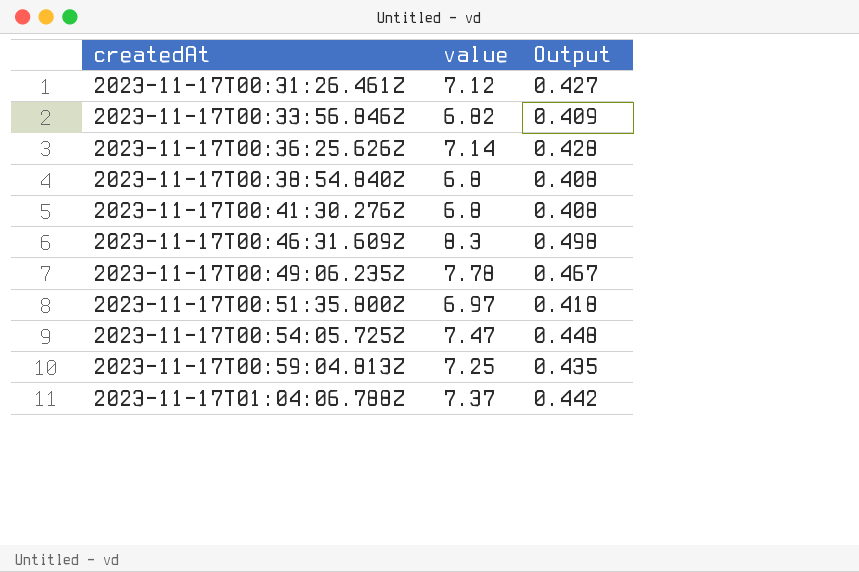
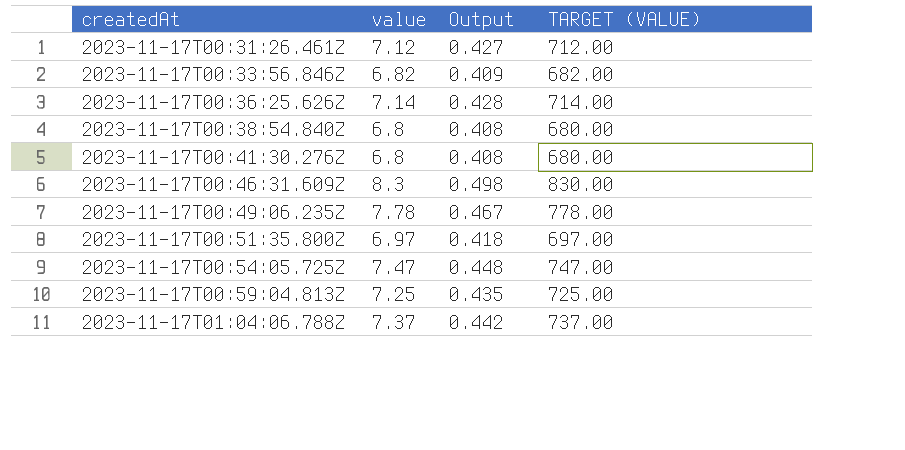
column TARGET (VALUE) | formula: none -> [value] * 100

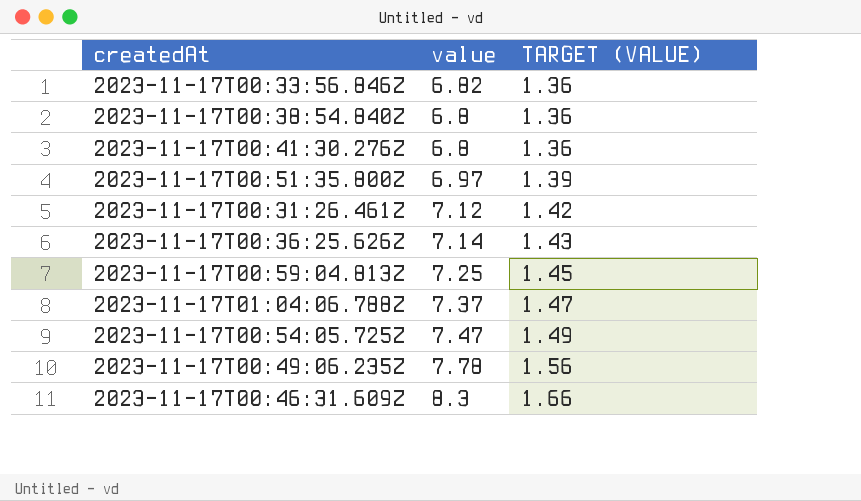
row order: createdAt ascending -> TARGET (VALUE) ascending
column Output | formula: [value] * 0.06 -> none
column TARGET (VALUE) | formula: [value] * 100 -> [value] * 0.2

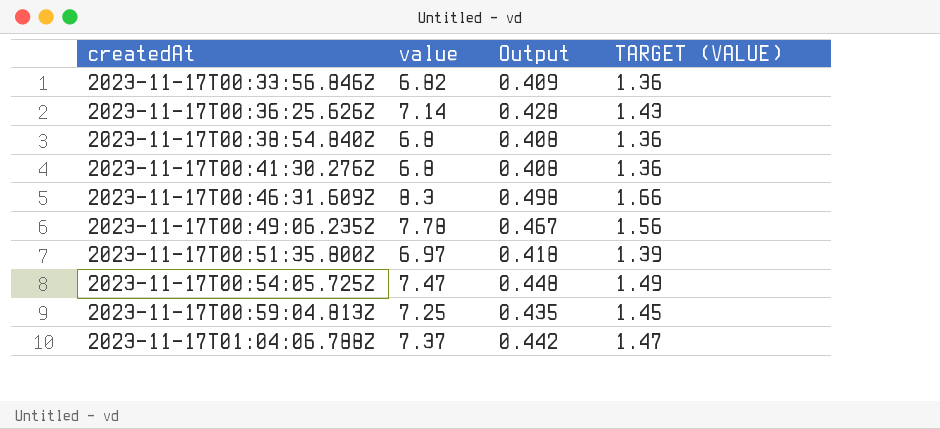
row order: TARGET (VALUE) ascending -> createdAt ascending
column Output | formula: none -> [value] * 0.06
row 2023-11-17T00:31:26.461Z: 7.12 | 1.42 -> none

